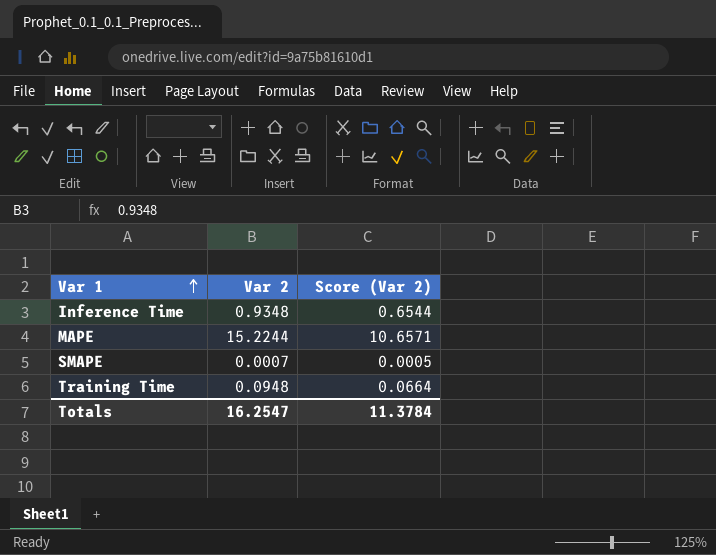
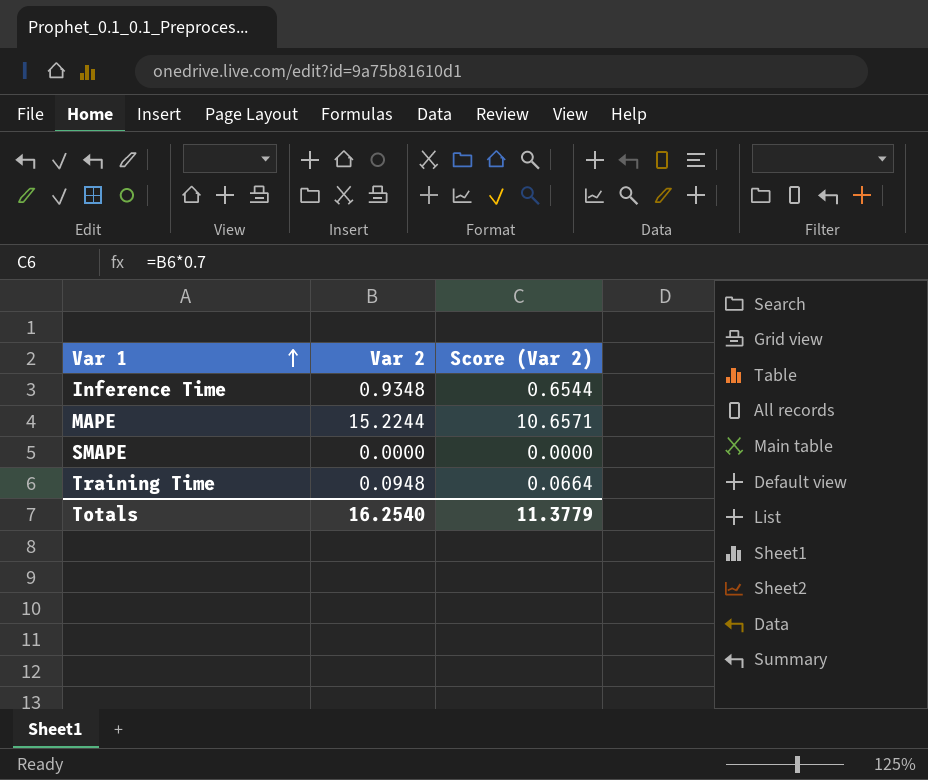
SMAPE | Var 2: 0.0007 -> 0.0000
SMAPE | Score (Var 2): 0.0005 -> 0.0000
Totals | Var 2: 16.2547 -> 16.2540
Totals | Score (Var 2): 11.3784 -> 11.3779

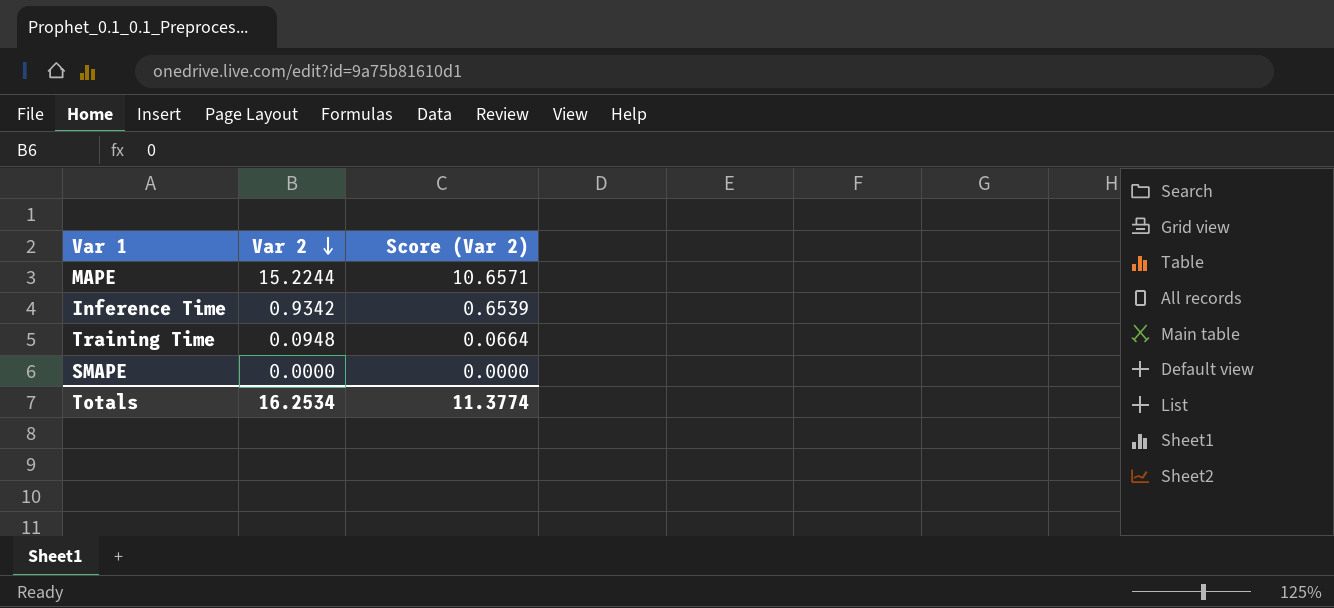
row order: Var 1 ascending -> Var 2 descending
Inference Time | Var 2: 0.9348 -> 0.9342
Inference Time | Score (Var 2): 0.6544 -> 0.6539
Totals | Var 2: 16.2540 -> 16.2534
Totals | Score (Var 2): 11.3779 -> 11.3774

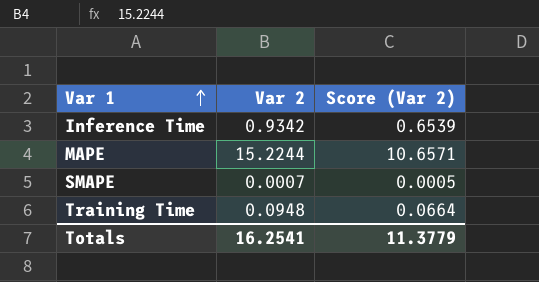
row order: Var 2 descending -> Var 1 ascending
SMAPE | Var 2: 0.0000 -> 0.0007
SMAPE | Score (Var 2): 0.0000 -> 0.0005
Totals | Var 2: 16.2534 -> 16.2541
Totals | Score (Var 2): 11.3774 -> 11.3779

